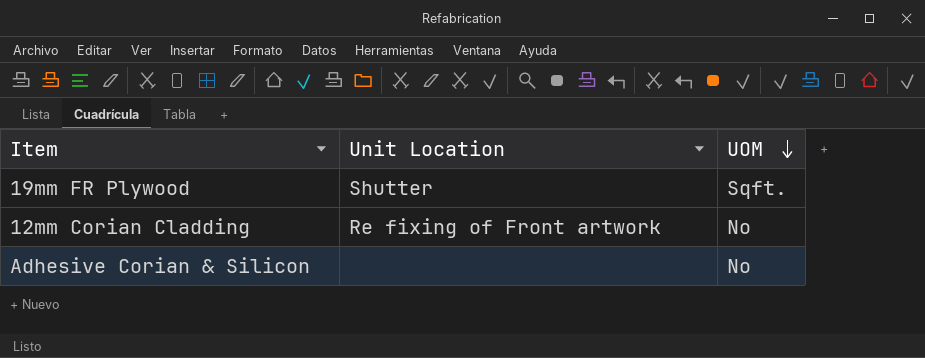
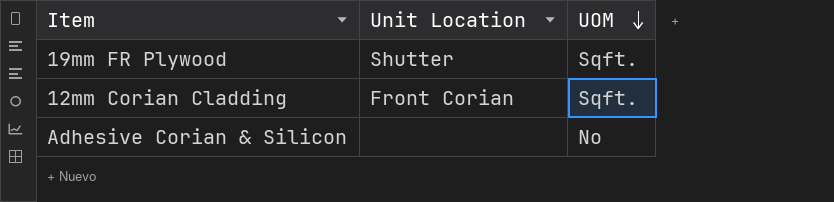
12mm Corian Cladding | Unit Location: Re fixing of Front artwork -> Front Corian
12mm Corian Cladding | UOM: No -> Sqft.

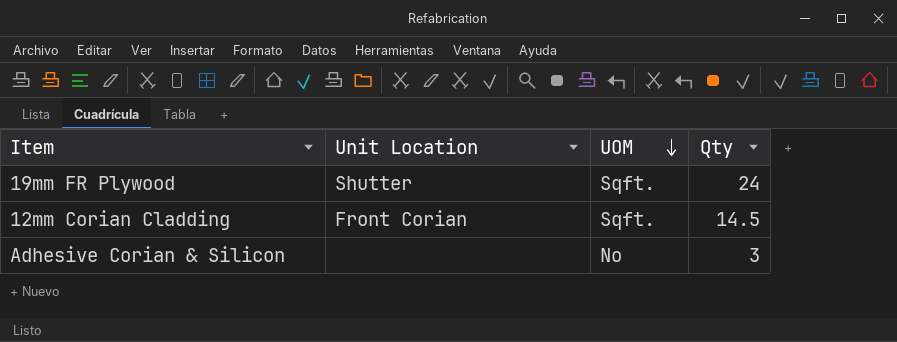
column Qty | position: none -> 4

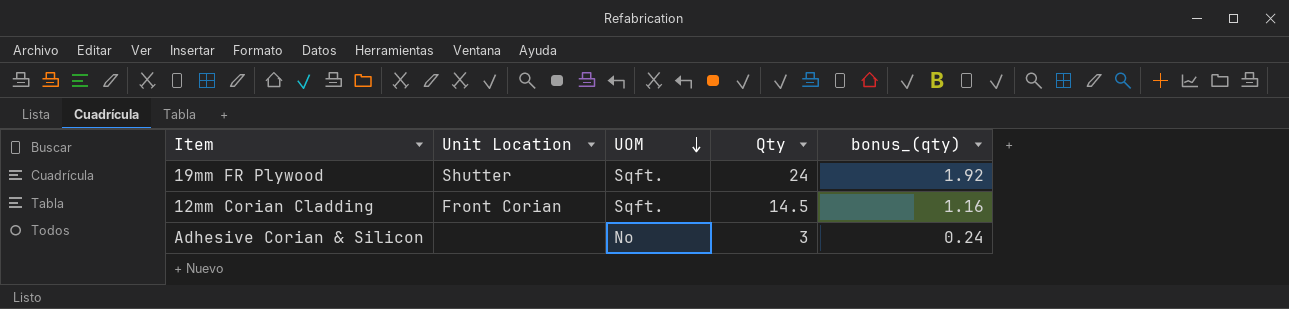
column bonus_(qty) | formula: none -> [Qty] * 0.08

